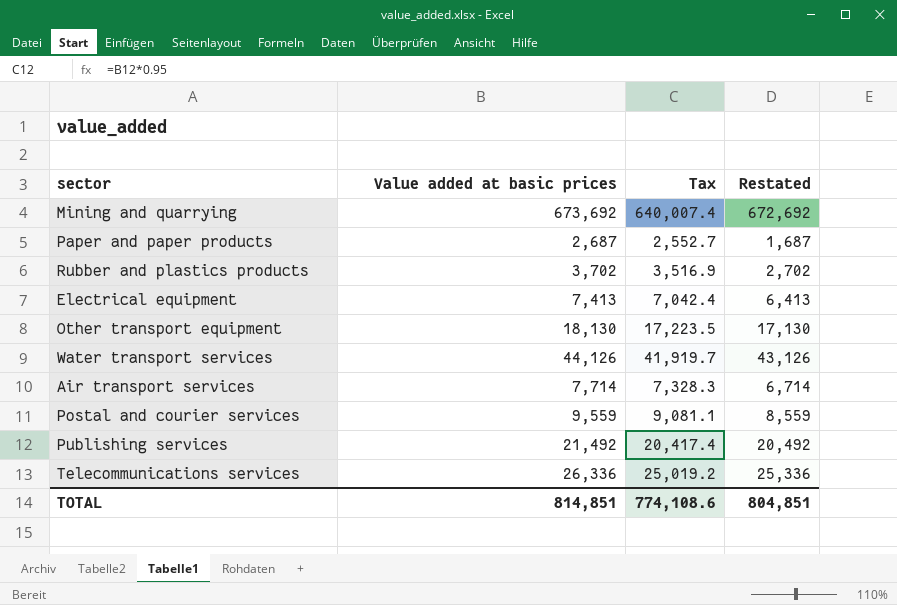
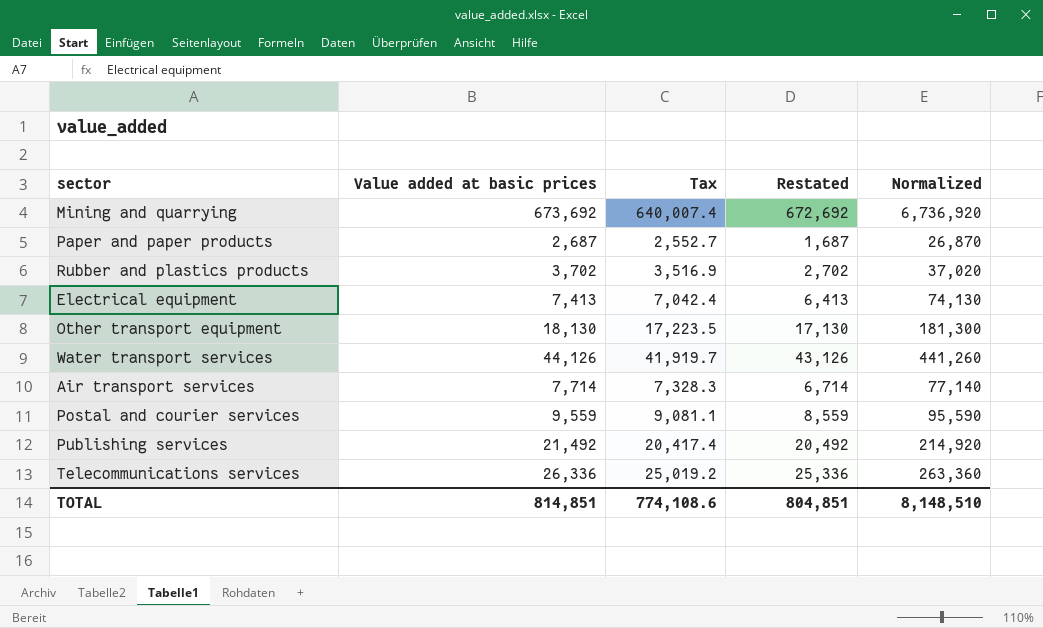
column Normalized | formula: none -> [Value added at basic prices] * 10

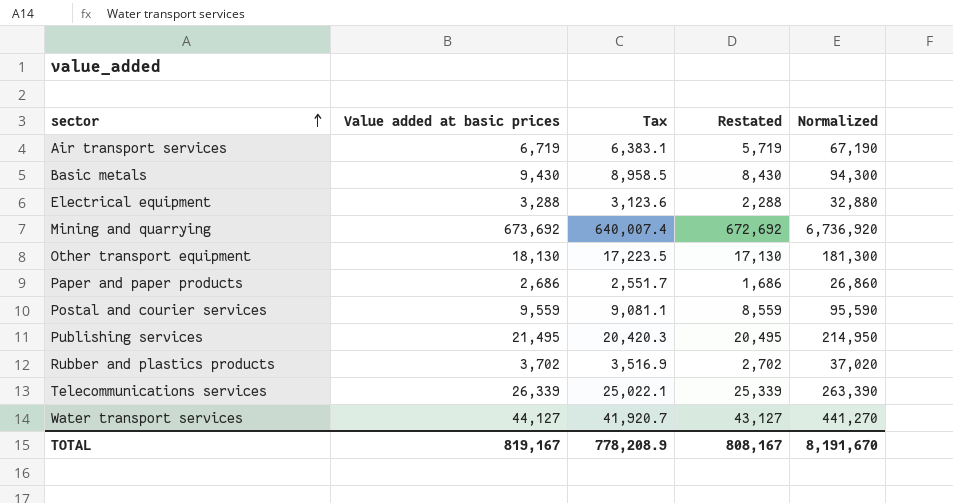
row order: none -> sector ascending
Air transport services | Value added at basic prices: 7,714 -> 6,719
Air transport services | Tax: 7,328.3 -> 6,383.1
Air transport services | Restated: 6,714 -> 5,719
Air transport services | Normalized: 77,140 -> 67,190
row Basic metals: none -> 9,430 | 8,958.5 | 8,430 | 94,300
Electrical equipment | Value added at basic prices: 7,413 -> 3,288
Electrical equipment | Tax: 7,042.4 -> 3,123.6
Electrical equipment | Restated: 6,413 -> 2,288
Electrical equipment | Normalized: 74,130 -> 32,880
Paper and paper products | Value added at basic prices: 2,687 -> 2,686
Paper and paper products | Tax: 2,552.7 -> 2,551.7
Paper and paper products | Restated: 1,687 -> 1,686
Paper and paper products | Normalized: 26,870 -> 26,860
Publishing services | Value added at basic prices: 21,492 -> 21,495
Publishing services | Tax: 20,417.4 -> 20,420.3
Publishing services | Restated: 20,492 -> 20,495
Publishing services | Normalized: 214,920 -> 214,950
Telecommunications services | Value added at basic prices: 26,336 -> 26,339
Telecommunications services | Tax: 25,019.2 -> 25,022.1
Telecommunications services | Restated: 25,336 -> 25,339
Telecommunications services | Normalized: 263,360 -> 263,390
Water transport services | Value added at basic prices: 44,126 -> 44,127
Water transport services | Tax: 41,919.7 -> 41,920.7
Water transport services | Restated: 43,126 -> 43,127
Water transport services | Normalized: 441,260 -> 441,270
TOTAL | Value added at basic prices: 814,851 -> 819,167
TOTAL | Tax: 774,108.6 -> 778,208.9
TOTAL | Restated: 804,851 -> 808,167
TOTAL | Normalized: 8,148,510 -> 8,191,670

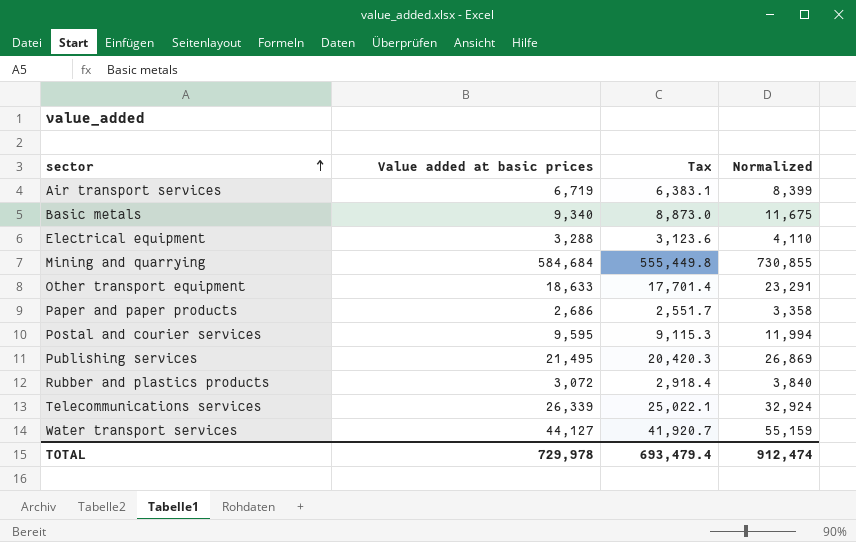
column Restated | formula: [Value added at basic prices] - 1000 -> none
column Normalized | formula: [Value added at basic prices] * 10 -> [Value added at basic prices] * 1.25
Basic metals | Value added at basic prices: 9,430 -> 9,340
Basic metals | Tax: 8,958.5 -> 8,873.0
Mining and quarrying | Value added at basic prices: 673,692 -> 584,684
Mining and quarrying | Tax: 640,007.4 -> 555,449.8
Other transport equipment | Value added at basic prices: 18,130 -> 18,633
Other transport equipment | Tax: 17,223.5 -> 17,701.4
Postal and courier services | Value added at basic prices: 9,559 -> 9,595
Postal and courier services | Tax: 9,081.1 -> 9,115.3
Rubber and plastics products | Value added at basic prices: 3,702 -> 3,072
Rubber and plastics products | Tax: 3,516.9 -> 2,918.4
TOTAL | Value added at basic prices: 819,167 -> 729,978
TOTAL | Tax: 778,208.9 -> 693,479.4
TOTAL | Normalized: 8,191,670 -> 912,474

